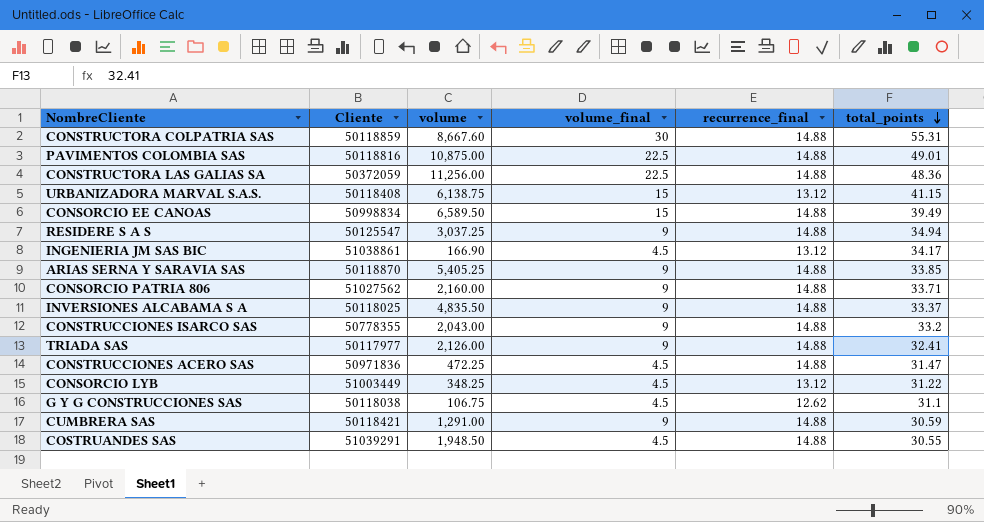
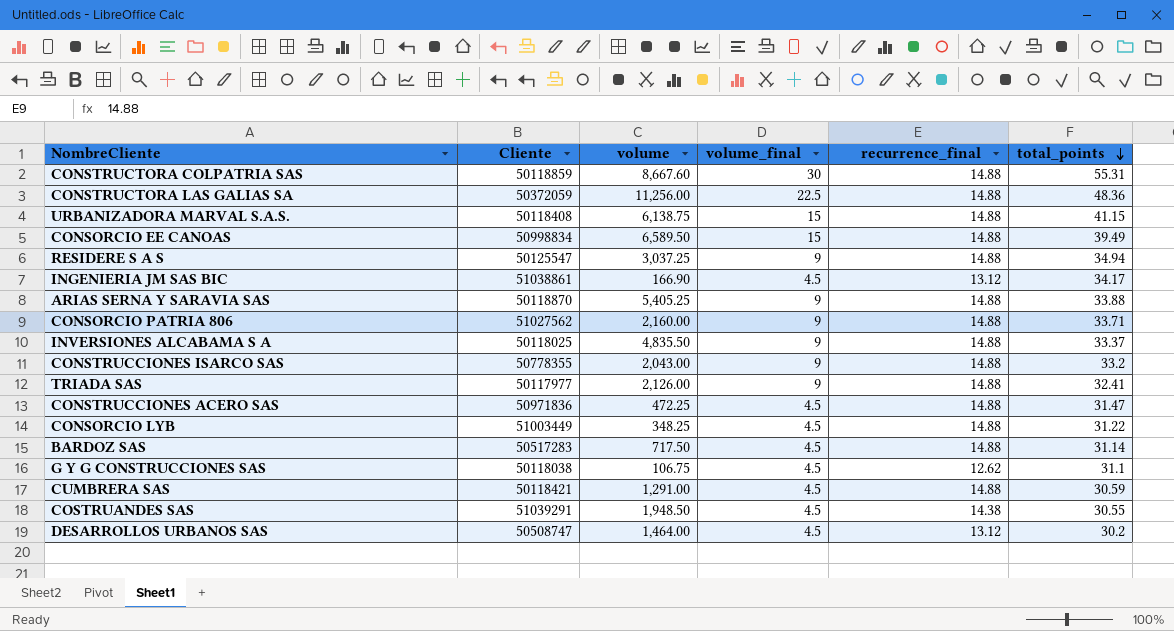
row PAVIMENTOS COLOMBIA SAS: 50118816 | 10,875.00 | 22.5 | 14.88 | 49.01 -> none
URBANIZADORA MARVAL S.A.S. | recurrence_final: 13.12 -> 14.88
ARIAS SERNA Y SARAVIA SAS | total_points: 33.85 -> 33.88
CONSORCIO LYB | recurrence_final: 13.12 -> 14.88
row BARDOZ SAS: none -> 50517283 | 717.50 | 4.5 | 14.88 | 31.14
CUMBRERA SAS | volume_final: 9 -> 4.5
COSTRUANDES SAS | recurrence_final: 14.88 -> 14.38
row DESARROLLOS URBANOS SAS: none -> 50508747 | 1,464.00 | 4.5 | 13.12 | 30.2

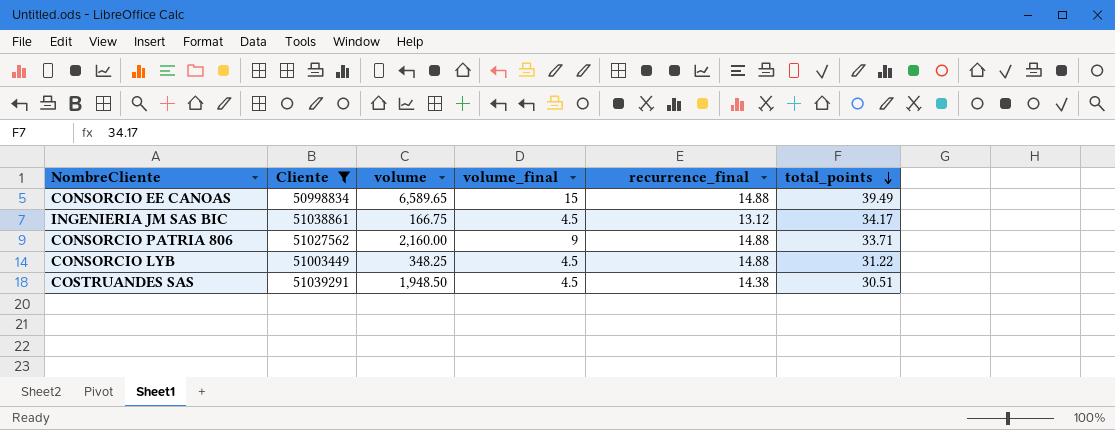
filter: none -> Cliente >= 50998834
CONSORCIO EE CANOAS | volume: 6,589.50 -> 6,589.65
INGENIERIA JM SAS BIC | volume: 166.90 -> 166.75
COSTRUANDES SAS | total_points: 30.55 -> 30.51

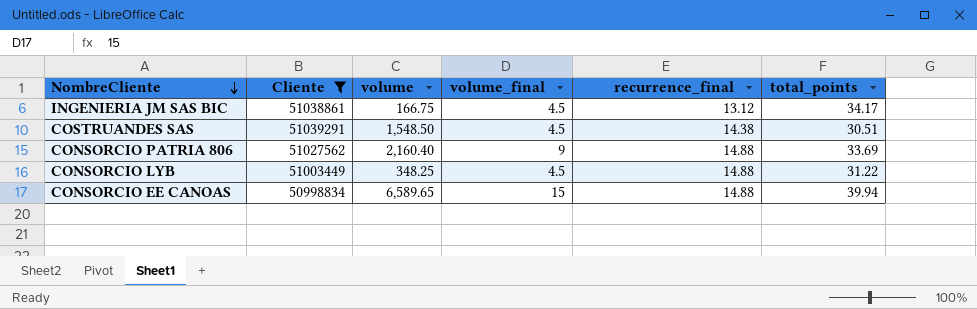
row order: total_points descending -> NombreCliente descending
COSTRUANDES SAS | volume: 1,948.50 -> 1,548.50
CONSORCIO PATRIA 806 | volume: 2,160.00 -> 2,160.40
CONSORCIO PATRIA 806 | total_points: 33.71 -> 33.69
CONSORCIO EE CANOAS | total_points: 39.49 -> 39.94

